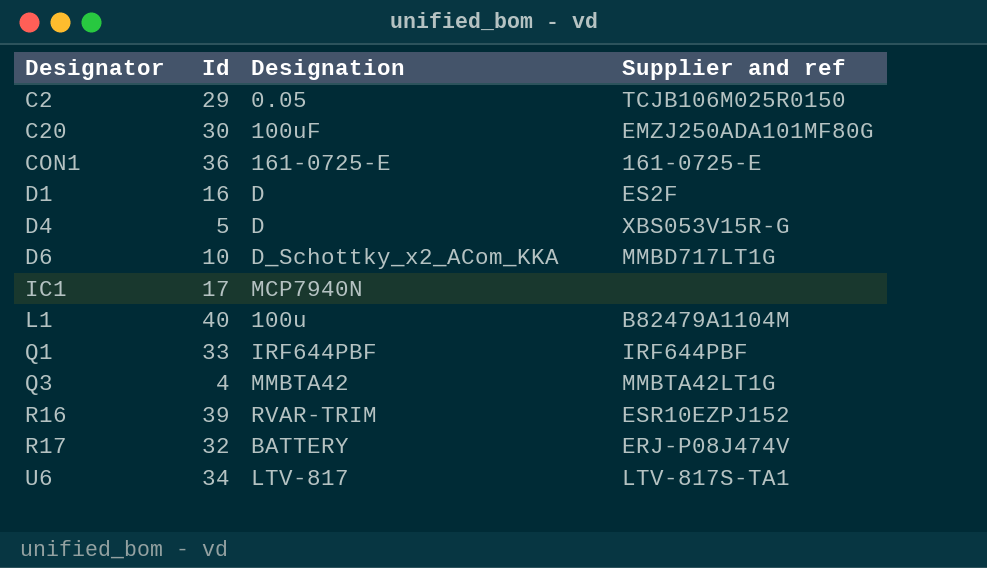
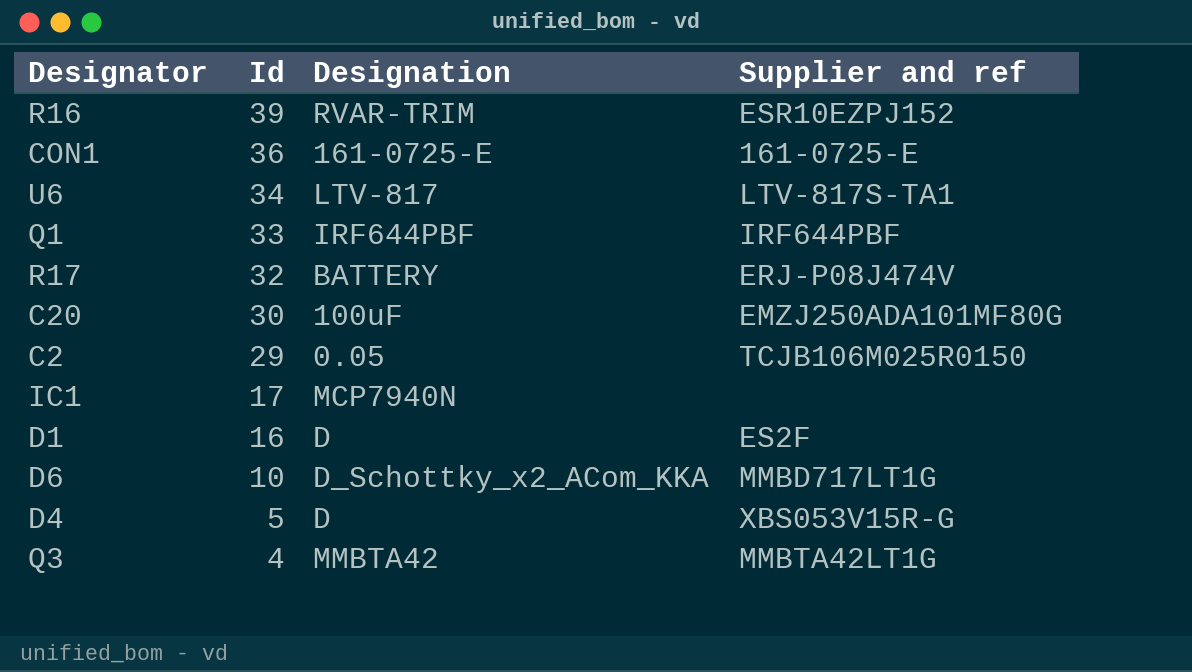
row order: Designator ascending -> Id descending
row L1: 40 | 100u | B82479A1104M -> none

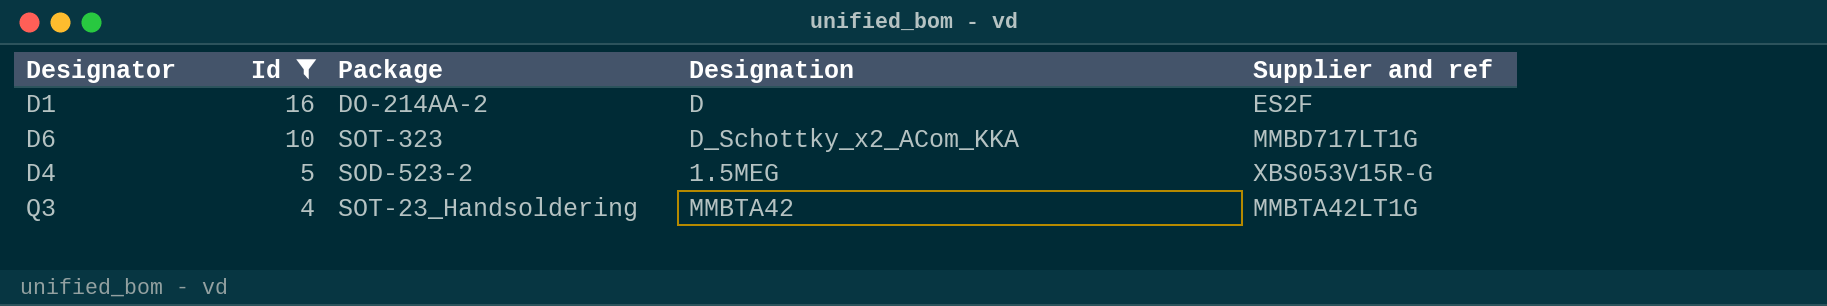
filter: none -> Id <= 16
column Package | position: none -> 3
D4 | Designation: D -> 1.5MEG

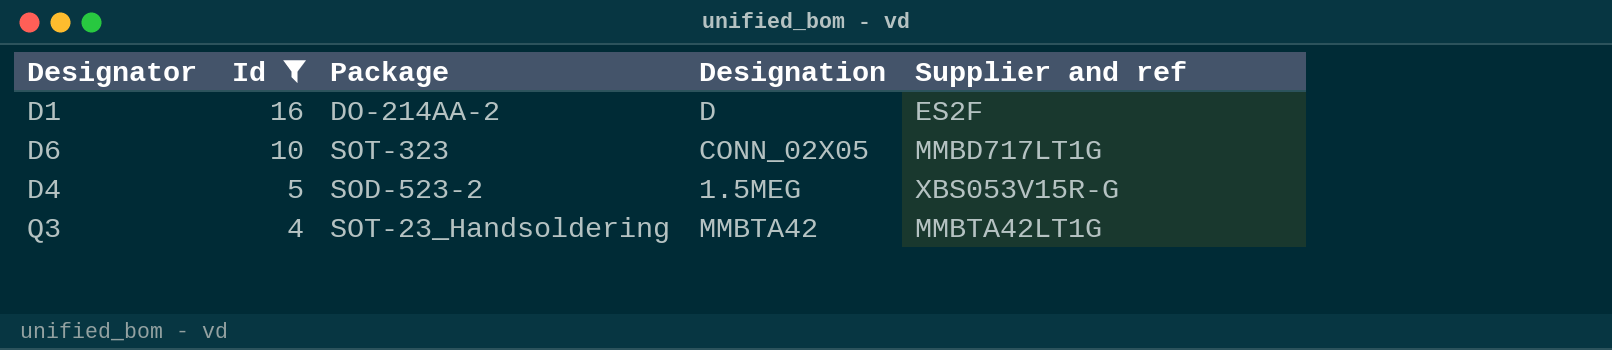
D6 | Designation: D_Schottky_x2_ACom_KKA -> CONN_02X05

